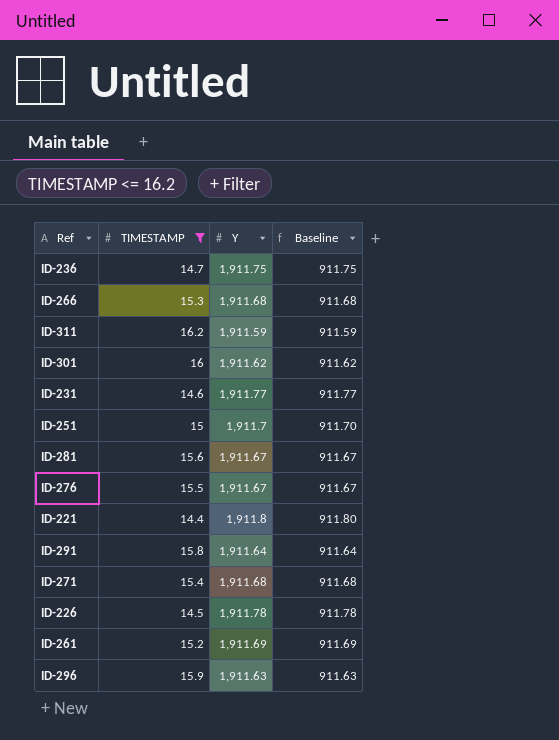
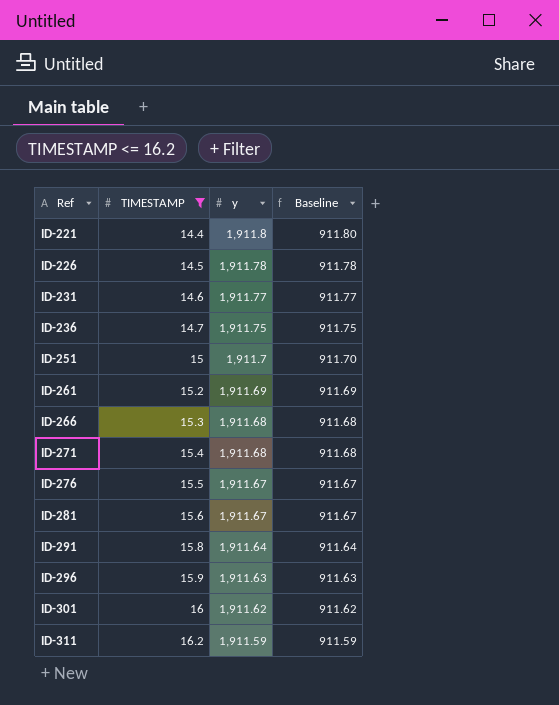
row order: none -> Ref ascending
column name: Y -> y

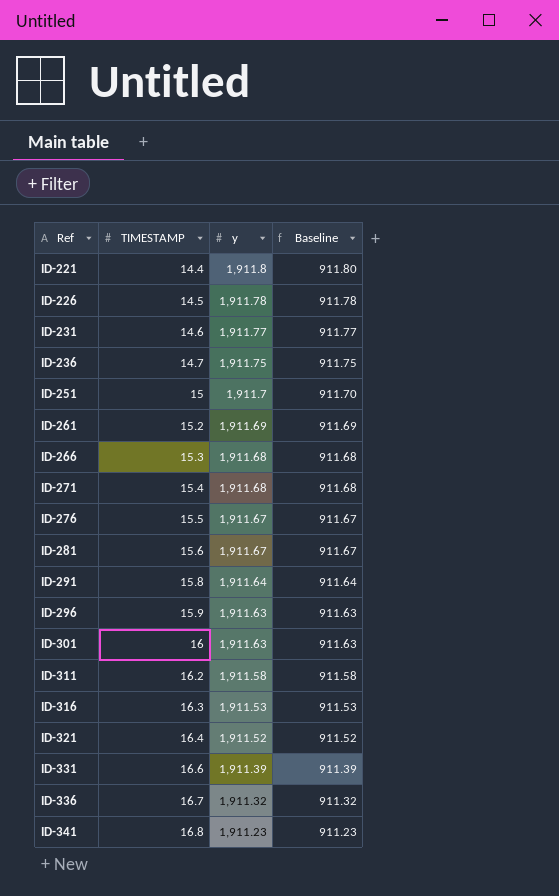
filter: TIMESTAMP <= 16.2 -> none
ID-301 | y: 1,911.62 -> 1,911.63
ID-301 | Baseline: 911.62 -> 911.63
ID-311 | y: 1,911.59 -> 1,911.58
ID-311 | Baseline: 911.59 -> 911.58

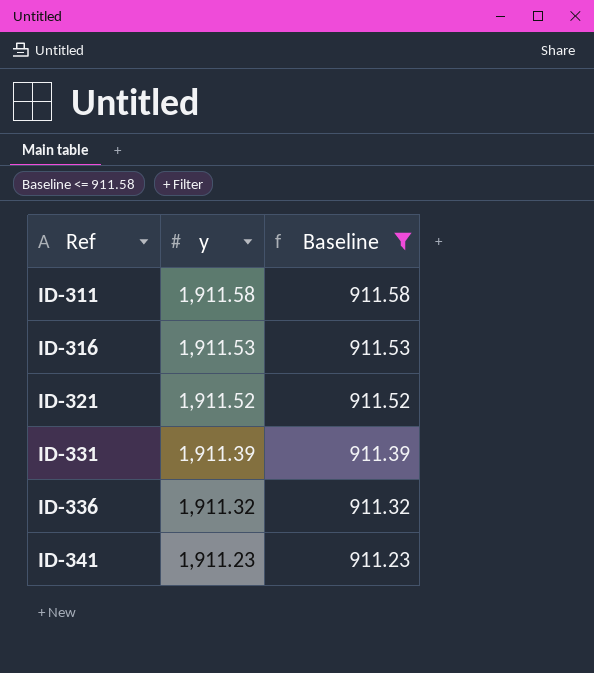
filter: none -> Baseline <= 911.58
column TIMESTAMP | position: 2 -> none

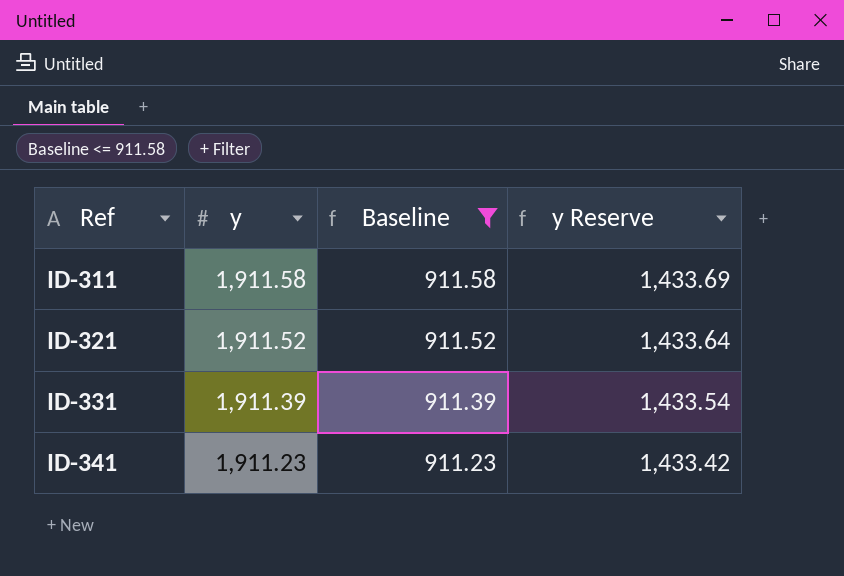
column y Reserve | formula: none -> [y] * 0.75
row ID-316: 1,911.53 | 911.53 -> none
row ID-336: 1,911.32 | 911.32 -> none

